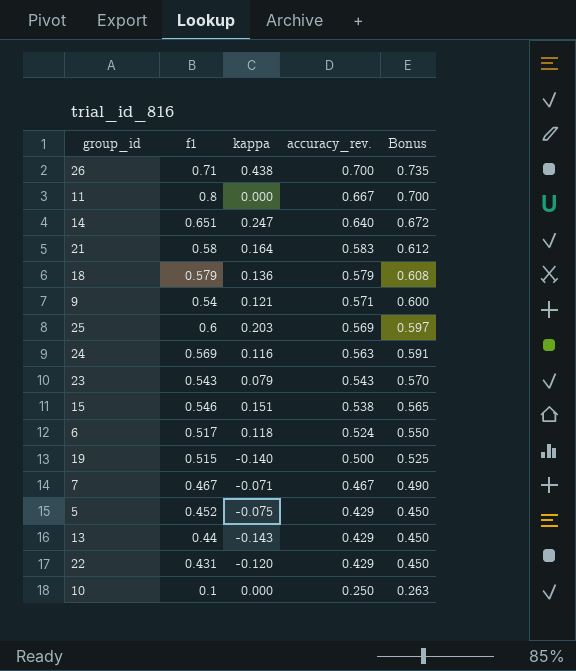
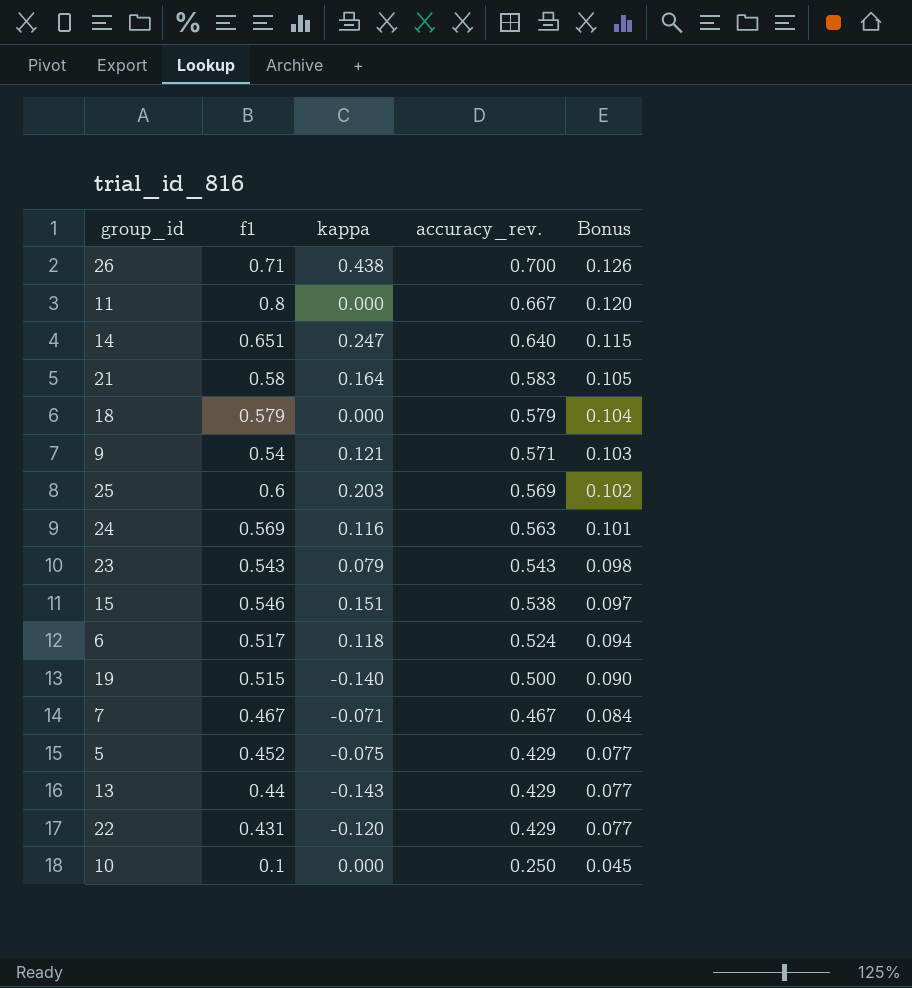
column Bonus | formula: [accuracy_rev.] * 1.05 -> [accuracy_rev.] * 0.18
18 | kappa: 0.136 -> 0.000

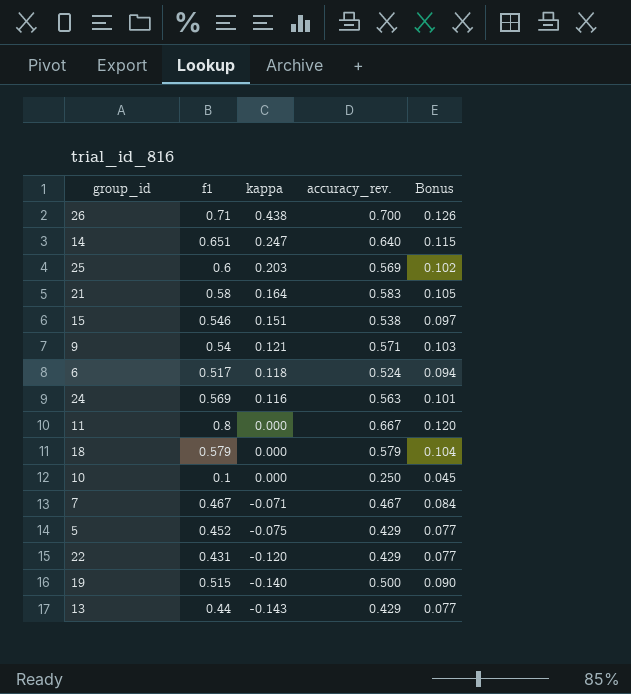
row order: accuracy_rev. descending -> kappa descending
row 23: 0.543 | 0.079 | 0.543 | 0.098 -> none

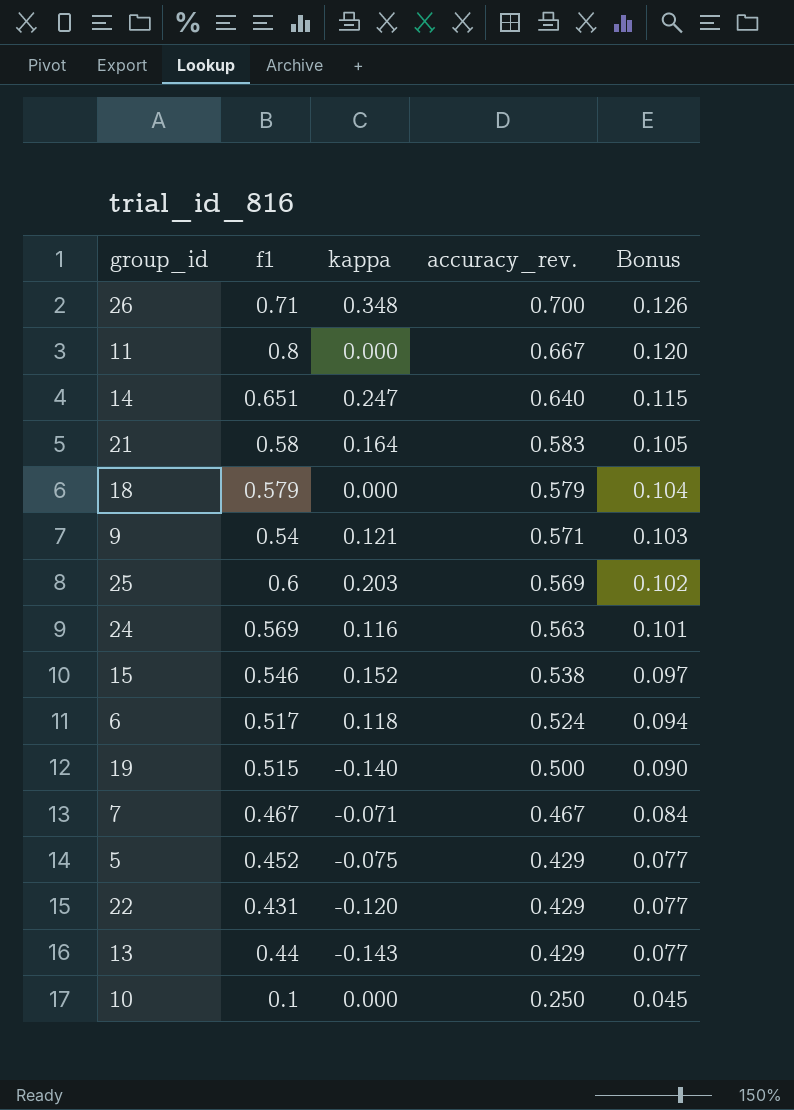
row order: kappa descending -> accuracy_rev. descending
26 | kappa: 0.438 -> 0.348
15 | kappa: 0.151 -> 0.152

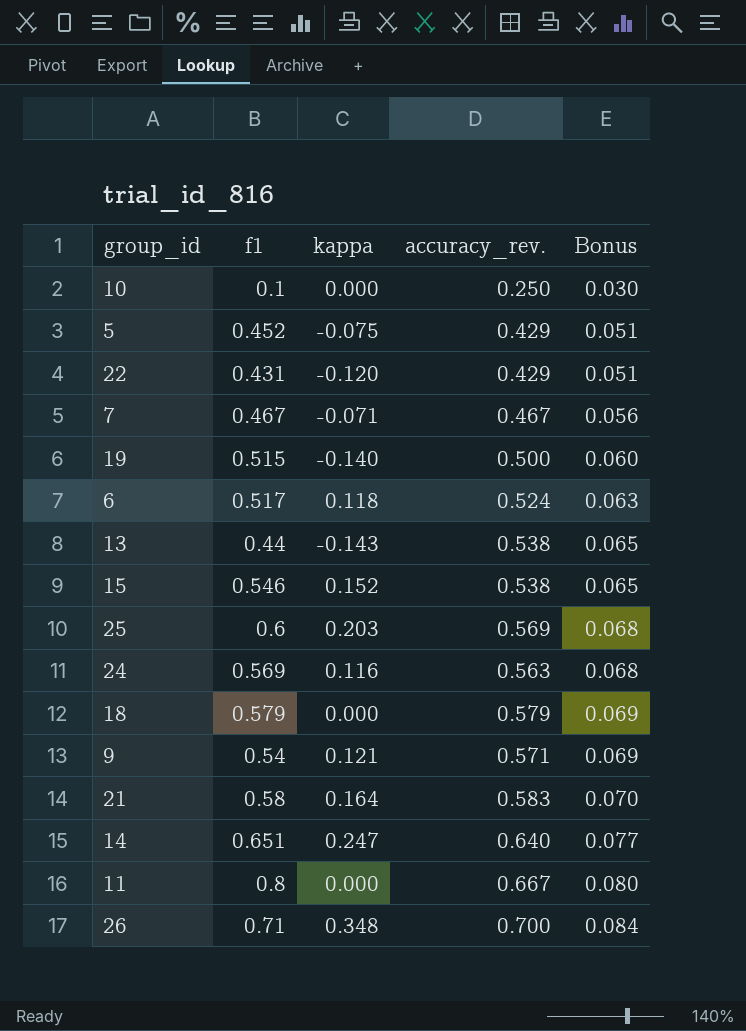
row order: accuracy_rev. descending -> Bonus ascending
column Bonus | formula: [accuracy_rev.] * 0.18 -> [accuracy_rev.] * 0.12
13 | accuracy_rev.: 0.429 -> 0.538

